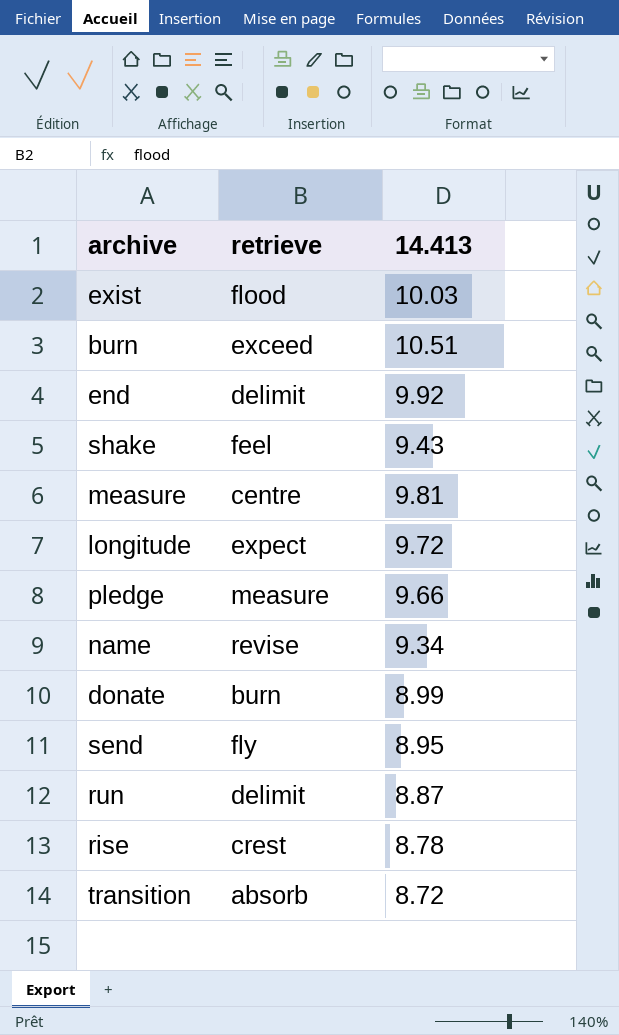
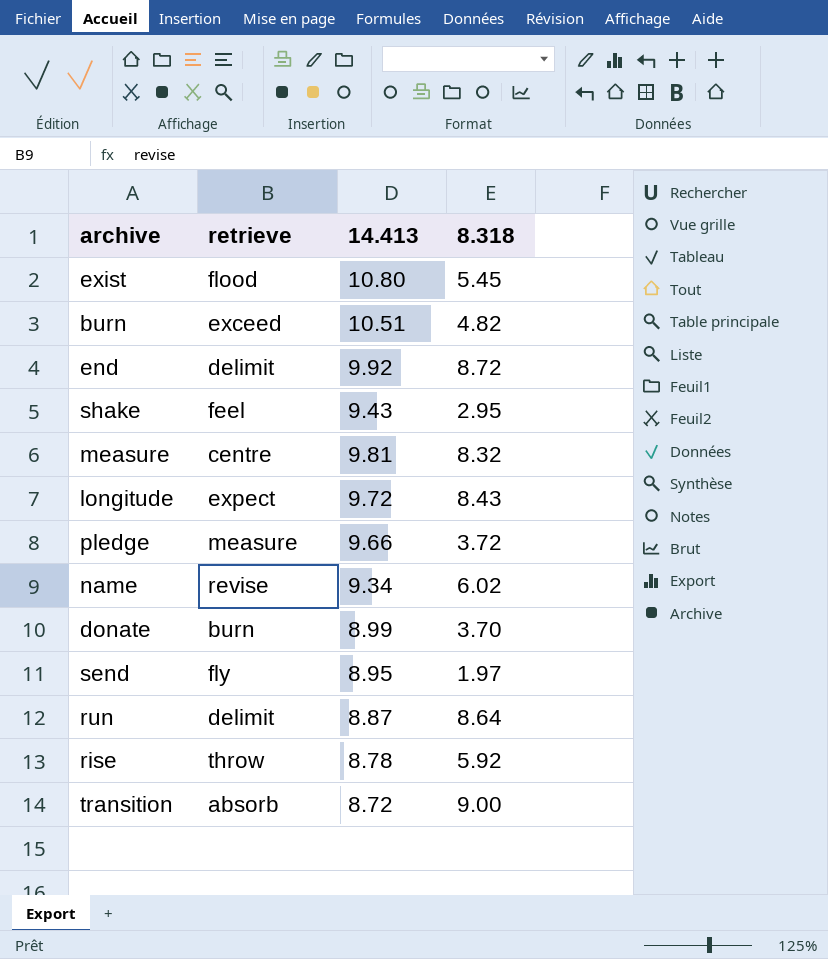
column 8.318 | position: none -> 4
exist | 14.413: 10.03 -> 10.80
rise | retrieve: crest -> throw

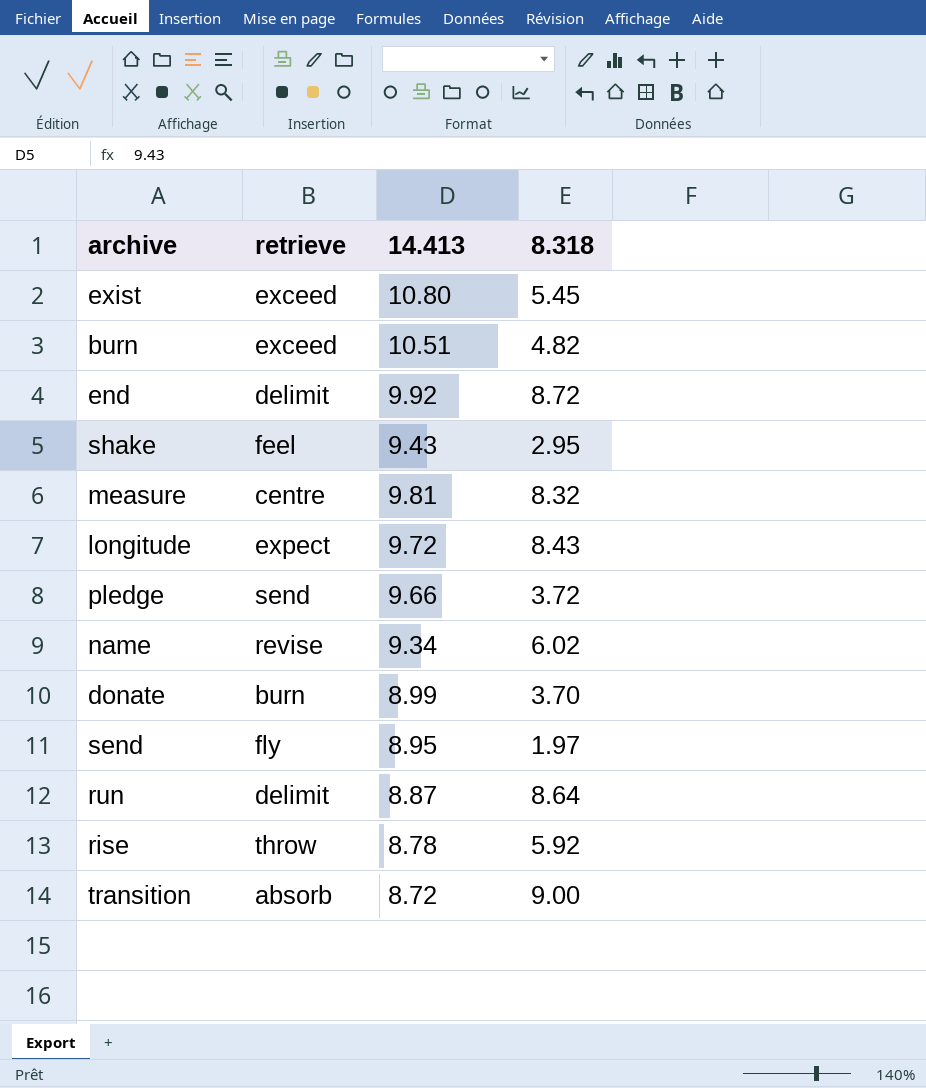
exist | retrieve: flood -> exceed
pledge | retrieve: measure -> send

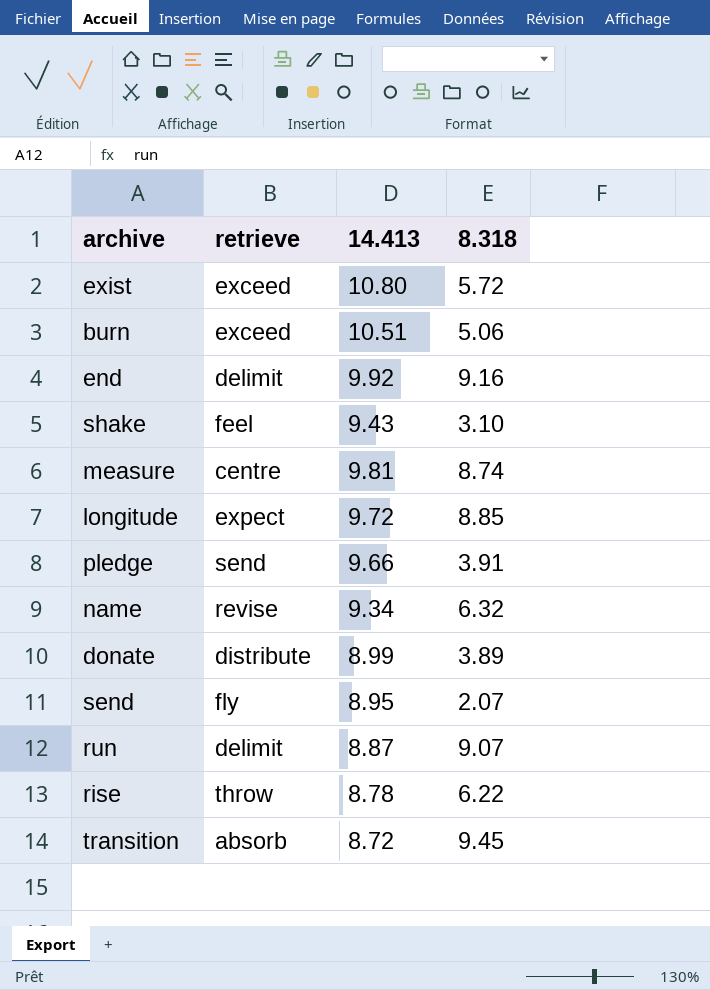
exist | 8.318: 5.45 -> 5.72
burn | 8.318: 4.82 -> 5.06
end | 8.318: 8.72 -> 9.16
shake | 8.318: 2.95 -> 3.10
measure | 8.318: 8.32 -> 8.74
longitude | 8.318: 8.43 -> 8.85
pledge | 8.318: 3.72 -> 3.91
name | 8.318: 6.02 -> 6.32
donate | retrieve: burn -> distribute
donate | 8.318: 3.70 -> 3.89
send | 8.318: 1.97 -> 2.07
run | 8.318: 8.64 -> 9.07
rise | 8.318: 5.92 -> 6.22
transition | 8.318: 9.00 -> 9.45

